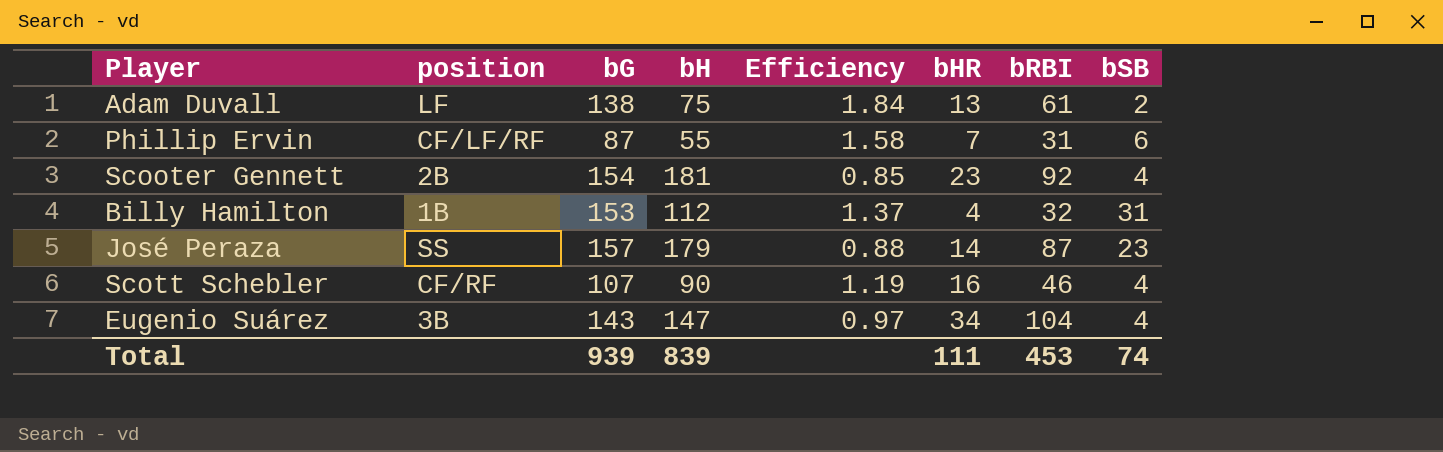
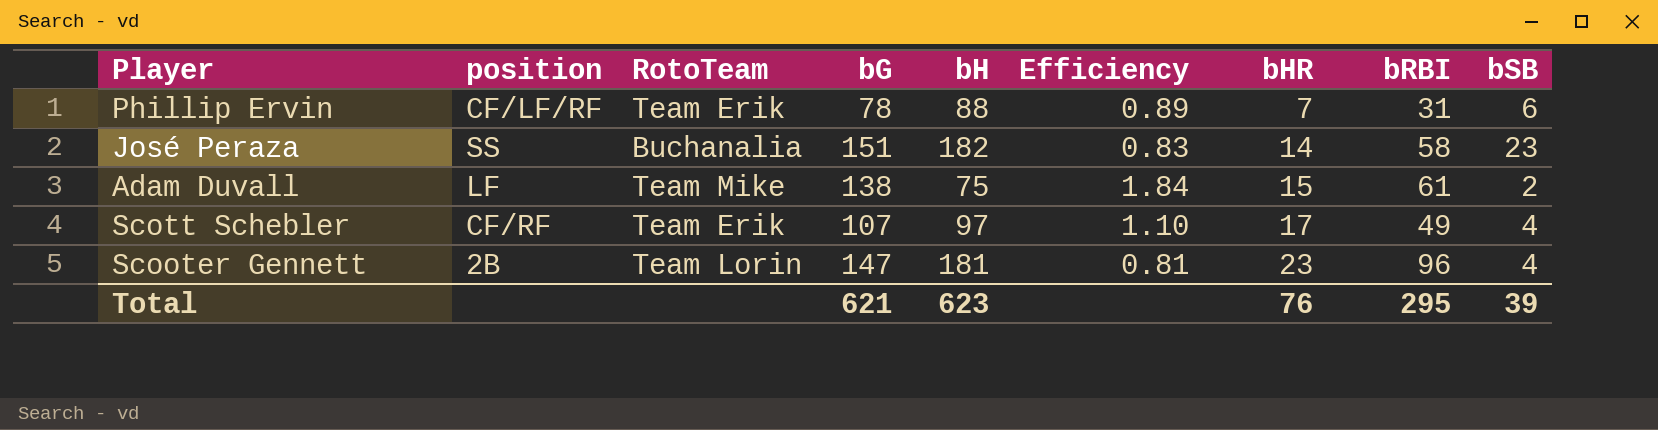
row order: none -> bHR ascending
column RotoTeam | position: none -> 3
row Billy Hamilton: 1B | 153 | 112 | 1.37 | 4 | 32 | 31 -> none
row Eugenio Suárez: 3B | 143 | 147 | 0.97 | 34 | 104 | 4 -> none
Phillip Ervin | bG: 87 -> 78
Phillip Ervin | bH: 55 -> 88
Phillip Ervin | Efficiency: 1.58 -> 0.89
José Peraza | bG: 157 -> 151
José Peraza | bH: 179 -> 182
José Peraza | Efficiency: 0.88 -> 0.83
José Peraza | bRBI: 87 -> 58
Adam Duvall | bHR: 13 -> 15
Scott Schebler | bH: 90 -> 97
Scott Schebler | Efficiency: 1.19 -> 1.10
Scott Schebler | bHR: 16 -> 17
Scott Schebler | bRBI: 46 -> 49
Scooter Gennett | bG: 154 -> 147
Scooter Gennett | Efficiency: 0.85 -> 0.81
Scooter Gennett | bRBI: 92 -> 96
Total | bG: 939 -> 621
Total | bH: 839 -> 623
Total | bHR: 111 -> 76
Total | bRBI: 453 -> 295
Total | bSB: 74 -> 39

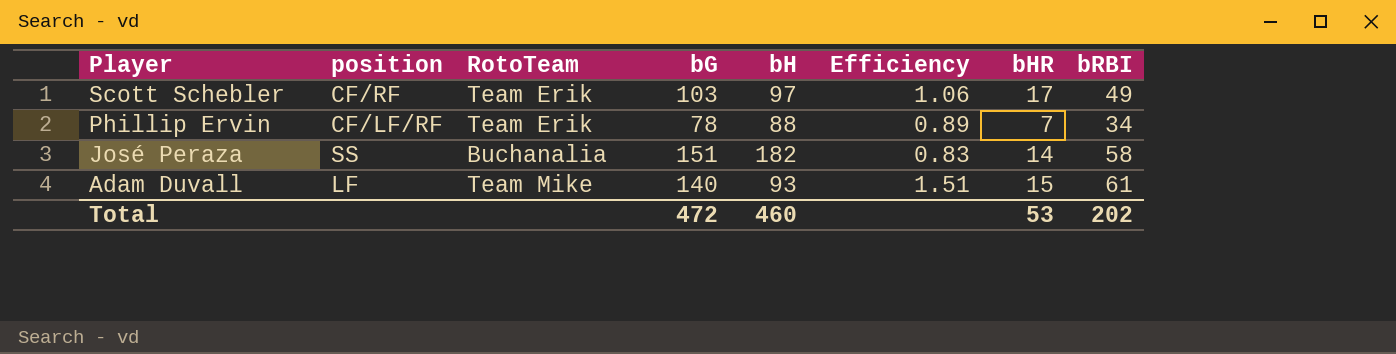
row order: bHR ascending -> Player descending
column bSB | position: 9 -> none
row Scooter Gennett: 2B | Team Lorin | 147 | 181 | 0.81 | 23 | 96 | 4 -> none
Scott Schebler | bG: 107 -> 103
Scott Schebler | Efficiency: 1.10 -> 1.06
Phillip Ervin | bRBI: 31 -> 34
Adam Duvall | bG: 138 -> 140
Adam Duvall | bH: 75 -> 93
Adam Duvall | Efficiency: 1.84 -> 1.51
Total | bG: 621 -> 472
Total | bH: 623 -> 460
Total | bHR: 76 -> 53
Total | bRBI: 295 -> 202

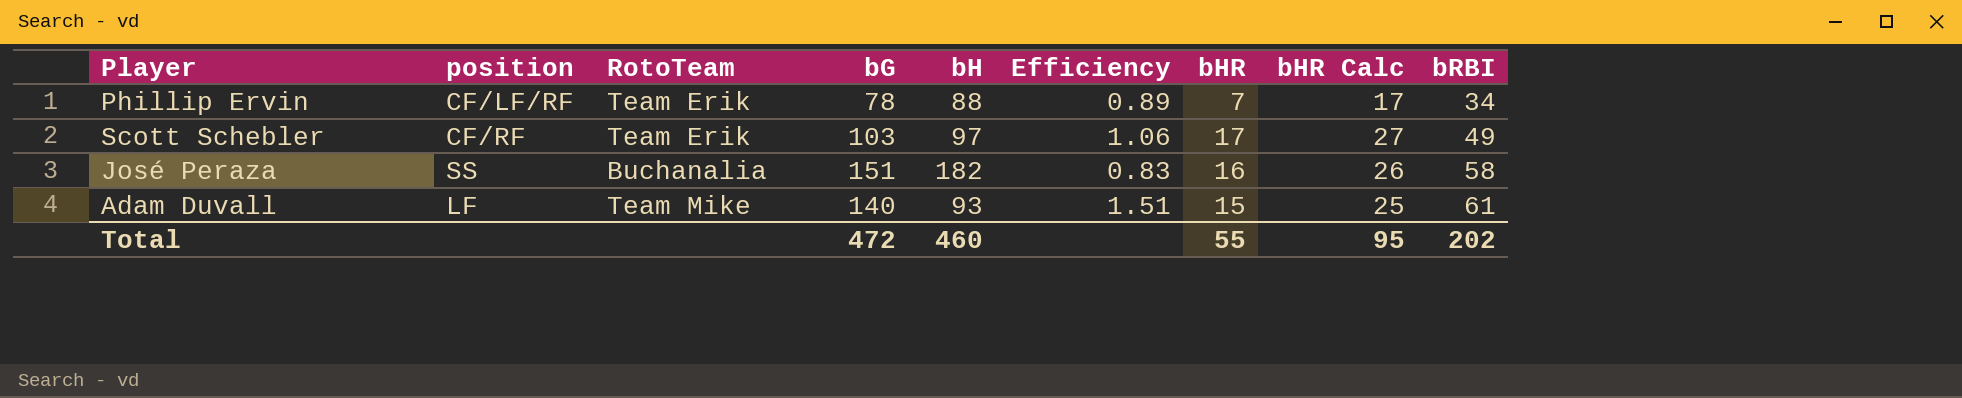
row order: Player descending -> bRBI ascending
column bHR Calc | formula: none -> [bHR] + 10
José Peraza | bHR: 14 -> 16
Total | bHR: 53 -> 55

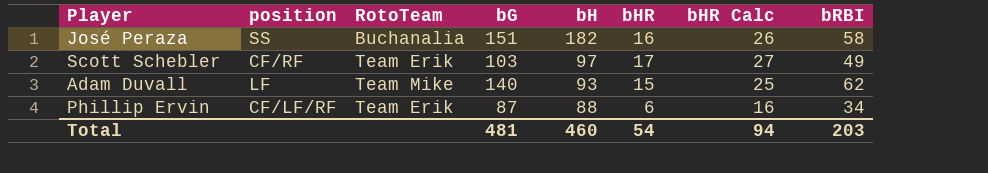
row order: bRBI ascending -> bH descending
column Efficiency | formula: [bG] / [bH] -> none
Adam Duvall | bRBI: 61 -> 62
Phillip Ervin | bG: 78 -> 87
Phillip Ervin | bHR: 7 -> 6
Phillip Ervin | bHR Calc: 17 -> 16
Total | bG: 472 -> 481
Total | bHR: 55 -> 54
Total | bHR Calc: 95 -> 94
Total | bRBI: 202 -> 203

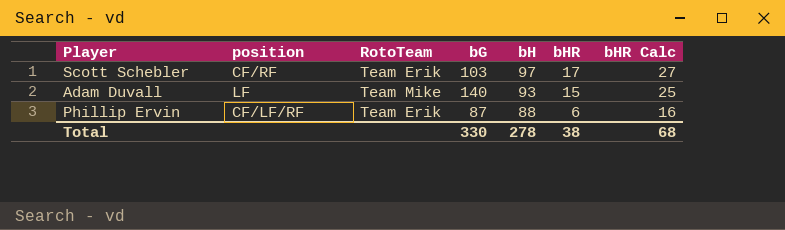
column bRBI | position: 8 -> none
row José Peraza: SS | Buchanalia | 151 | 182 | 16 | 26 | 58 -> none
Total | bG: 481 -> 330
Total | bH: 460 -> 278
Total | bHR: 54 -> 38
Total | bHR Calc: 94 -> 68

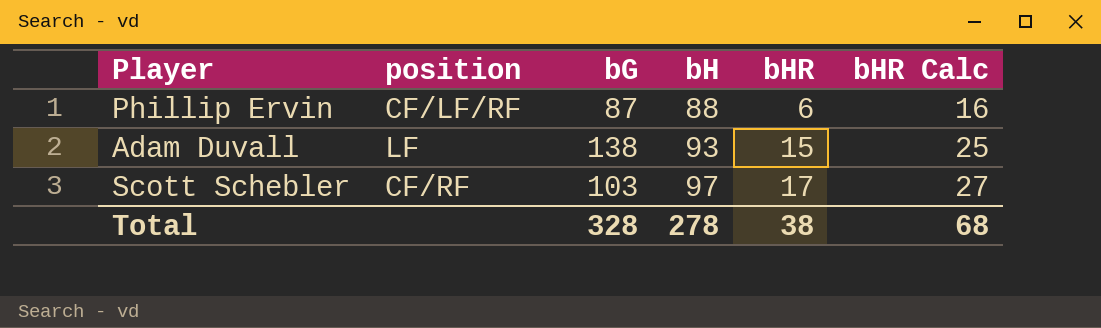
row order: bH descending -> bH ascending
column RotoTeam | position: 3 -> none
Adam Duvall | bG: 140 -> 138
Total | bG: 330 -> 328

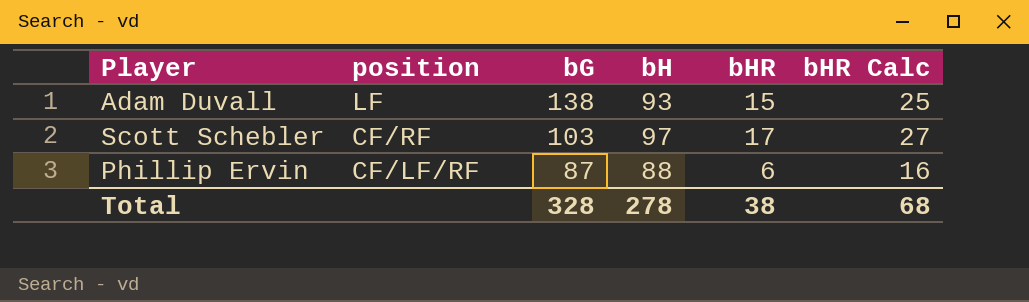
row order: bH ascending -> position descending

